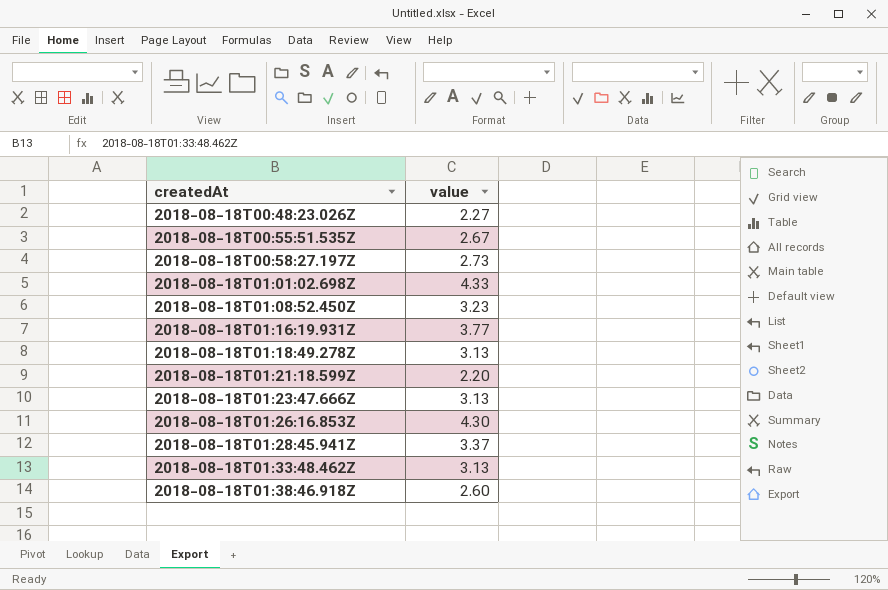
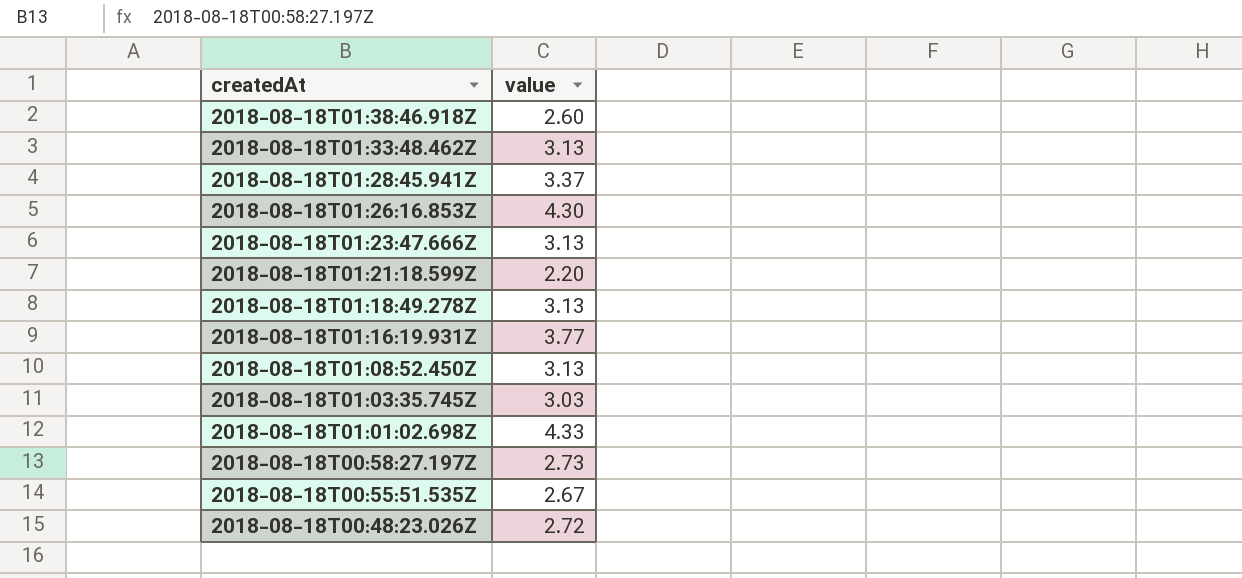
row order: createdAt ascending -> createdAt descending
2018-08-18T01:08:52.450Z | value: 3.23 -> 3.13
row 2018-08-18T01:03:35.745Z: none -> 3.03
2018-08-18T00:48:23.026Z | value: 2.27 -> 2.72

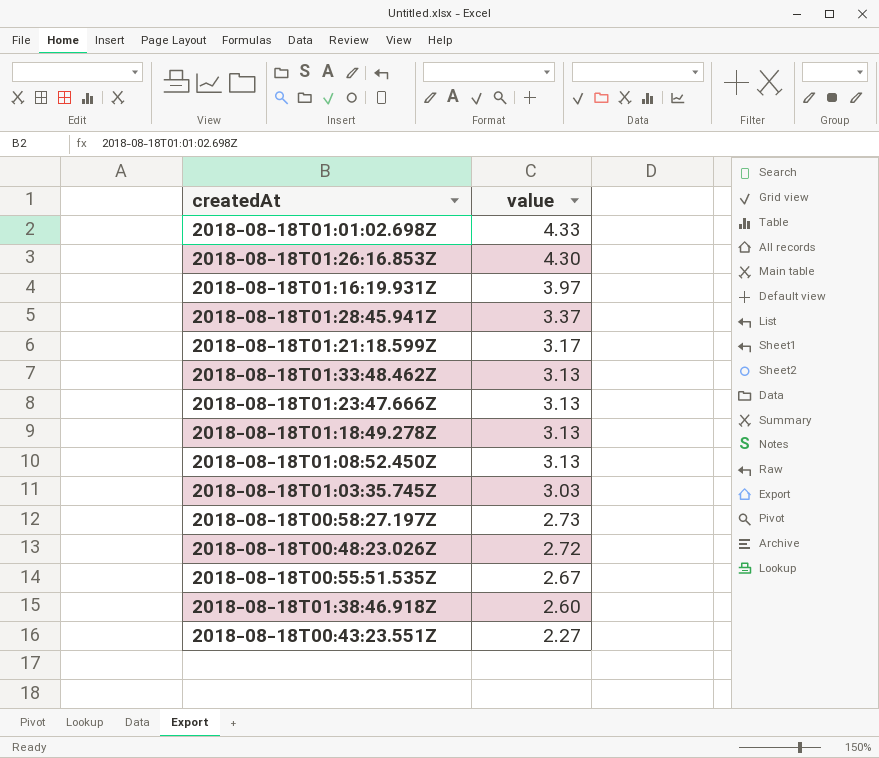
row order: createdAt descending -> value descending
2018-08-18T01:16:19.931Z | value: 3.77 -> 3.97
2018-08-18T01:21:18.599Z | value: 2.20 -> 3.17
row 2018-08-18T00:43:23.551Z: none -> 2.27

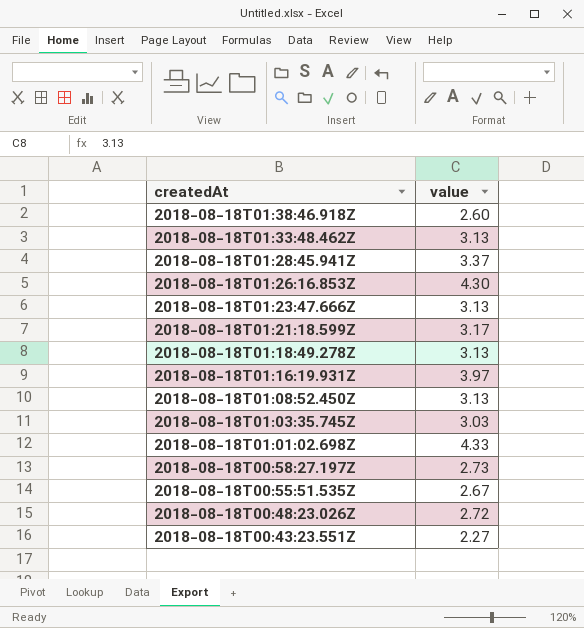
row order: value descending -> createdAt descending

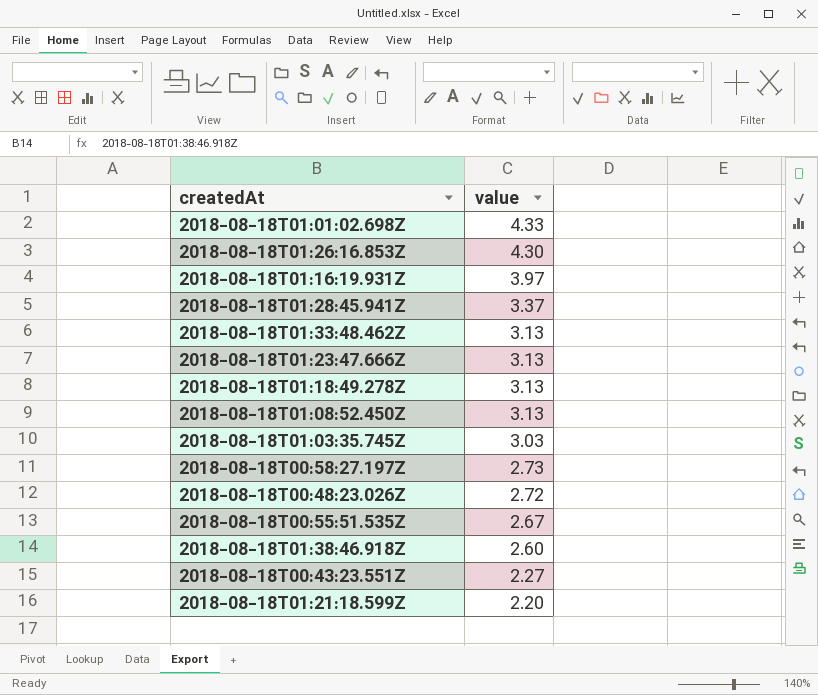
row order: createdAt descending -> value descending
2018-08-18T01:21:18.599Z | value: 3.17 -> 2.20

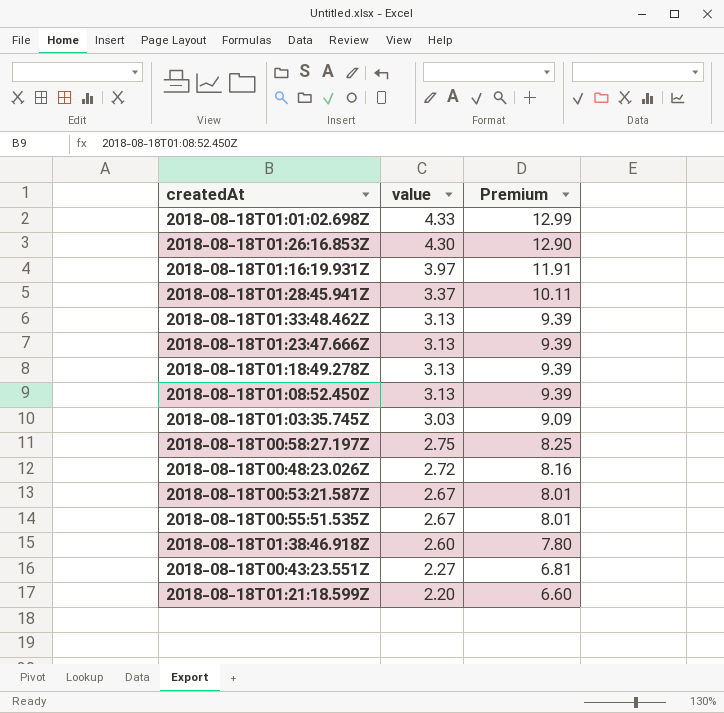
column Premium | formula: none -> [value] * 3
2018-08-18T00:58:27.197Z | value: 2.73 -> 2.75
row 2018-08-18T00:53:21.587Z: none -> 2.67 | 8.01

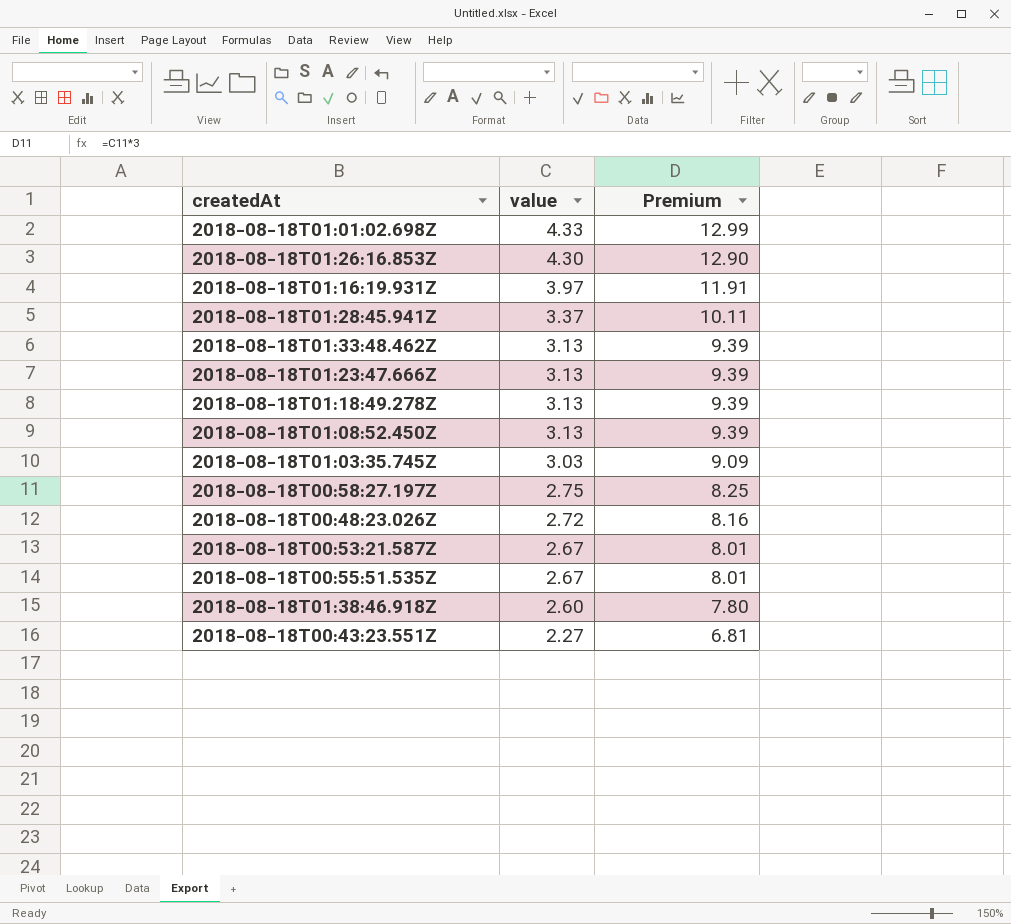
row 2018-08-18T01:21:18.599Z: 2.20 | 6.60 -> none

